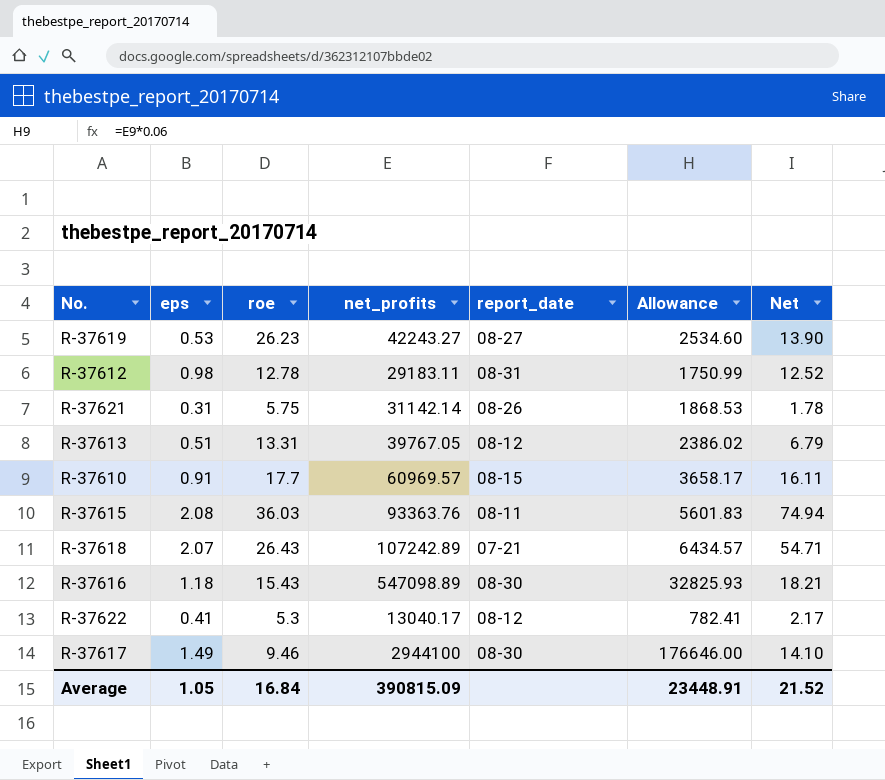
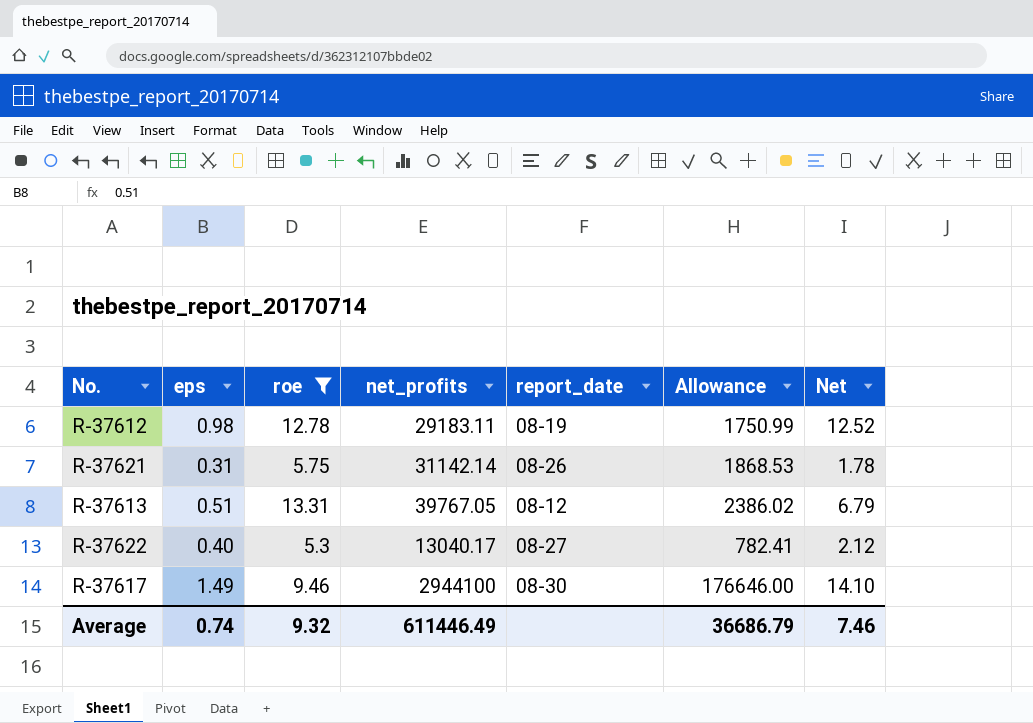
filter: none -> roe <= 13.31
R-37612 | report_date: 08-31 -> 08-19
R-37622 | eps: 0.41 -> 0.40
R-37622 | report_date: 08-12 -> 08-27
R-37622 | Net: 2.17 -> 2.12
Average | eps: 1.05 -> 0.74
Average | roe: 16.84 -> 9.32
Average | net_profits: 390815.09 -> 611446.49
Average | Allowance: 23448.91 -> 36686.79
Average | Net: 21.52 -> 7.46

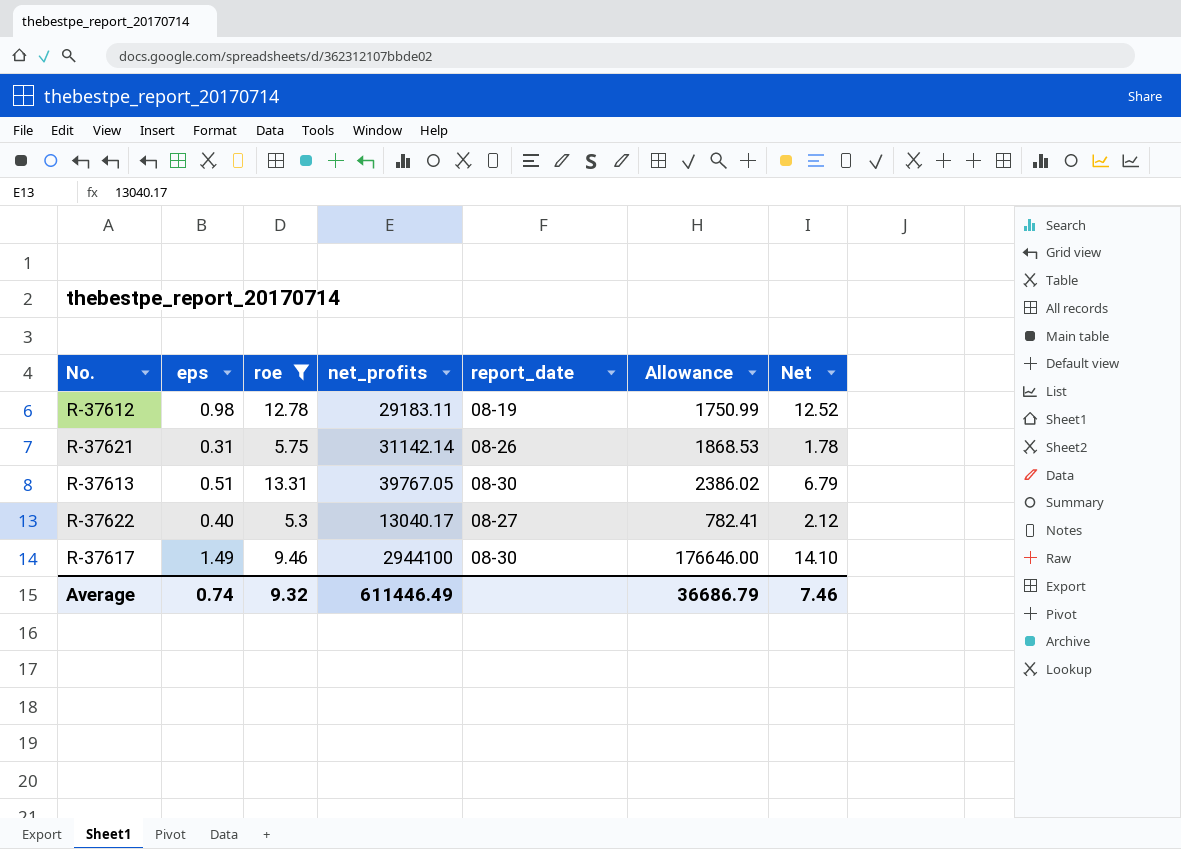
R-37613 | report_date: 08-12 -> 08-30

